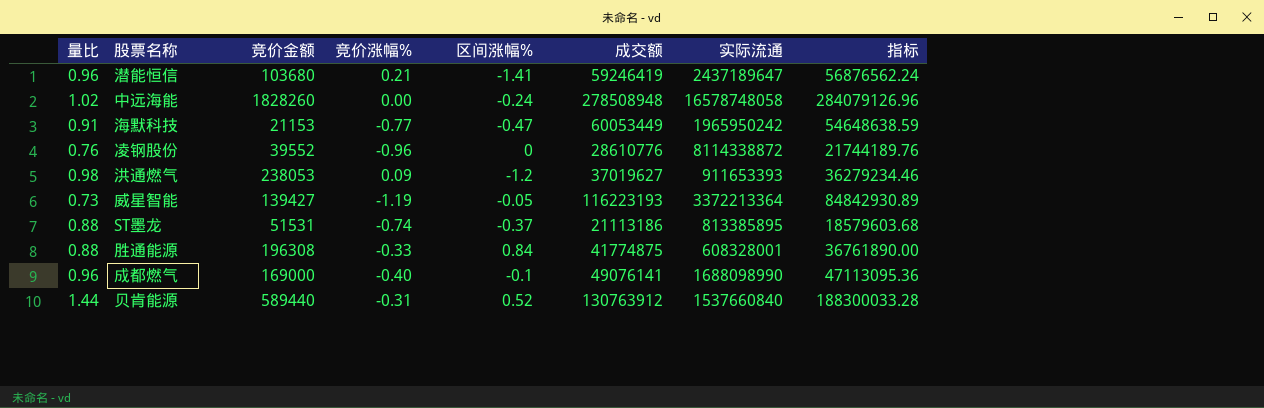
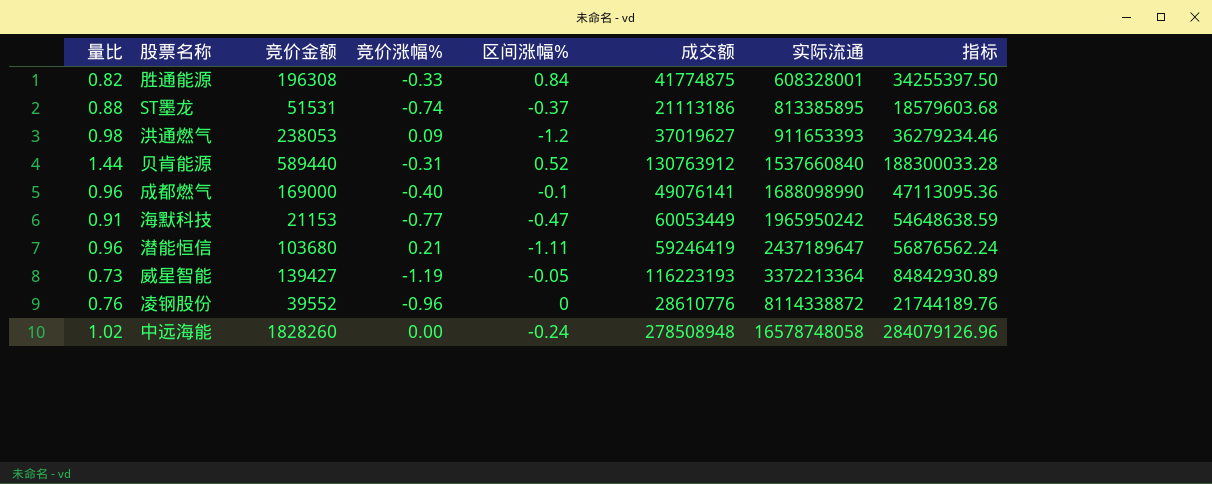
row order: none -> 实际流通 ascending
胜通能源 | 量比: 0.88 -> 0.82
胜通能源 | 指标: 36761890.00 -> 34255397.50
潜能恒信 | 区间涨幅%: -1.41 -> -1.11

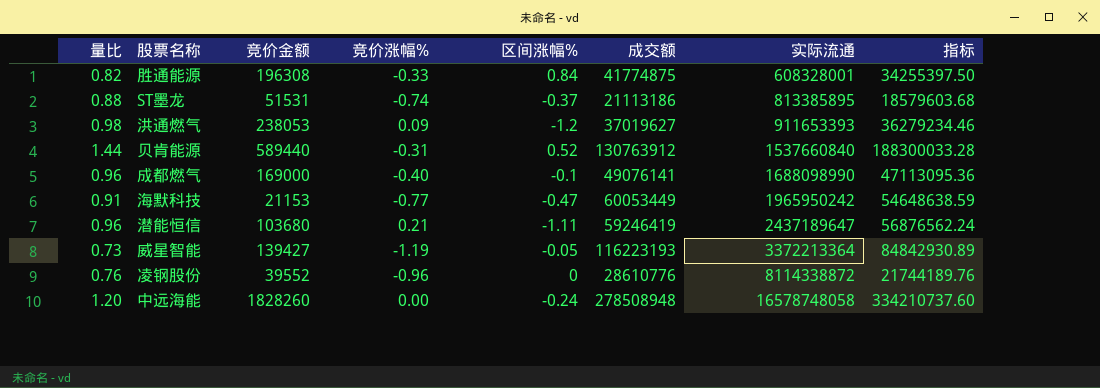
中远海能 | 量比: 1.02 -> 1.20
中远海能 | 指标: 284079126.96 -> 334210737.60

